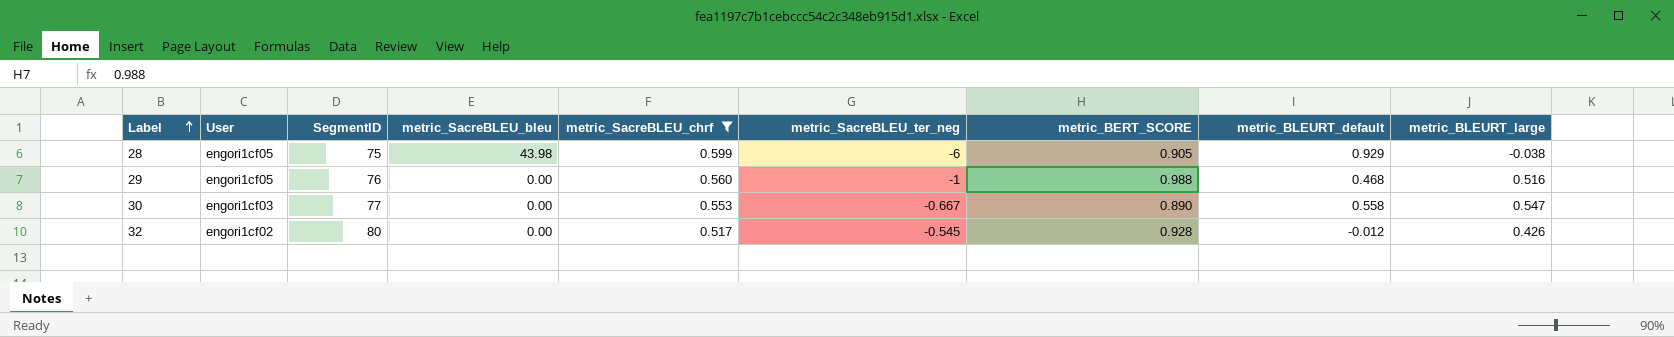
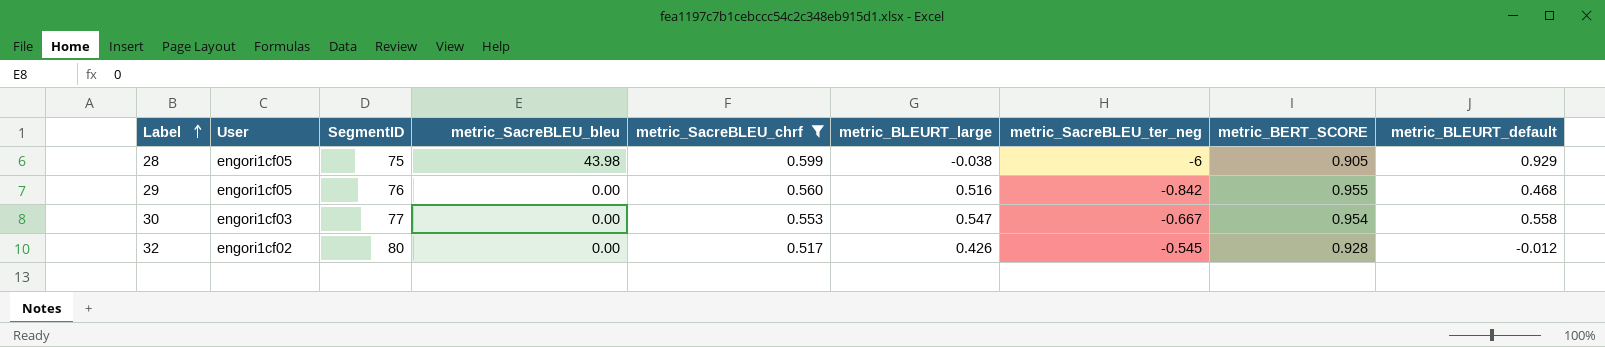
column metric_BLEURT_large | position: 9 -> 6
29 | metric_SacreBLEU_ter_neg: -1 -> -0.842
29 | metric_BERT_SCORE: 0.988 -> 0.955
30 | metric_BERT_SCORE: 0.890 -> 0.954

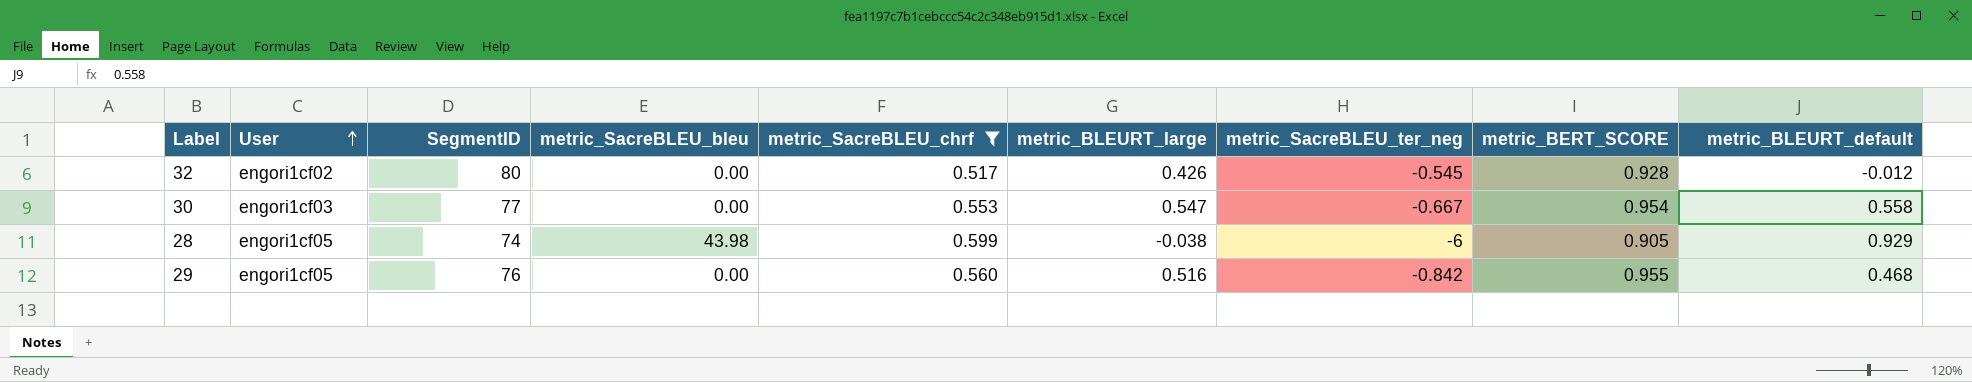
row order: Label ascending -> User ascending
28 | SegmentID: 75 -> 74

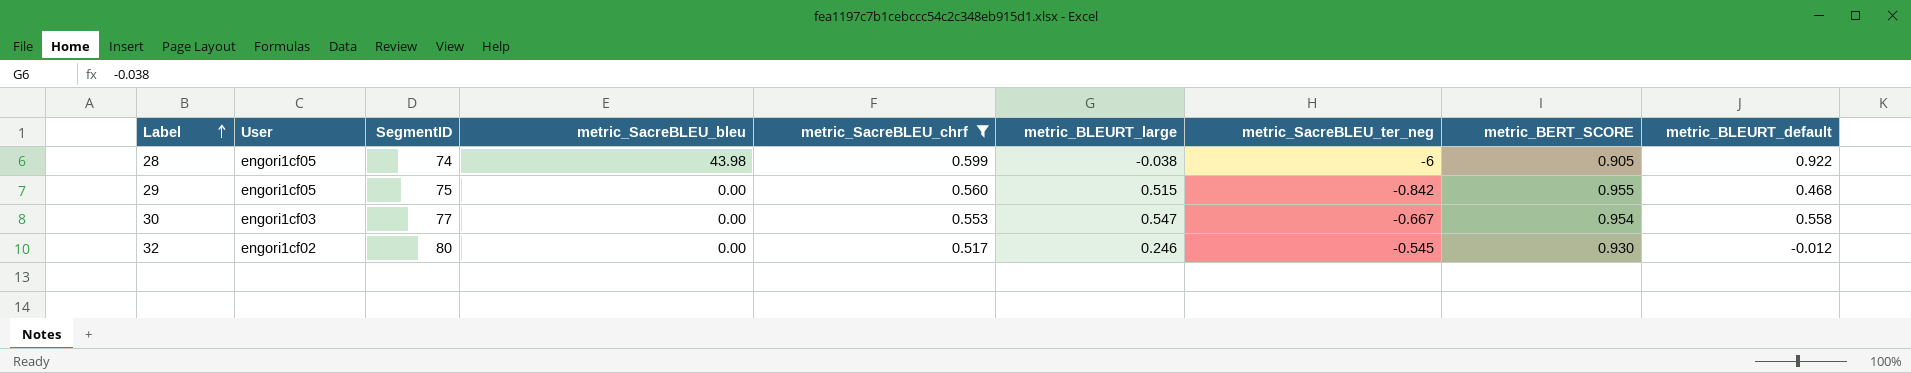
row order: User ascending -> Label ascending
28 | metric_BLEURT_default: 0.929 -> 0.922
29 | SegmentID: 76 -> 75
29 | metric_BLEURT_large: 0.516 -> 0.515
32 | metric_BLEURT_large: 0.426 -> 0.246
32 | metric_BERT_SCORE: 0.928 -> 0.930

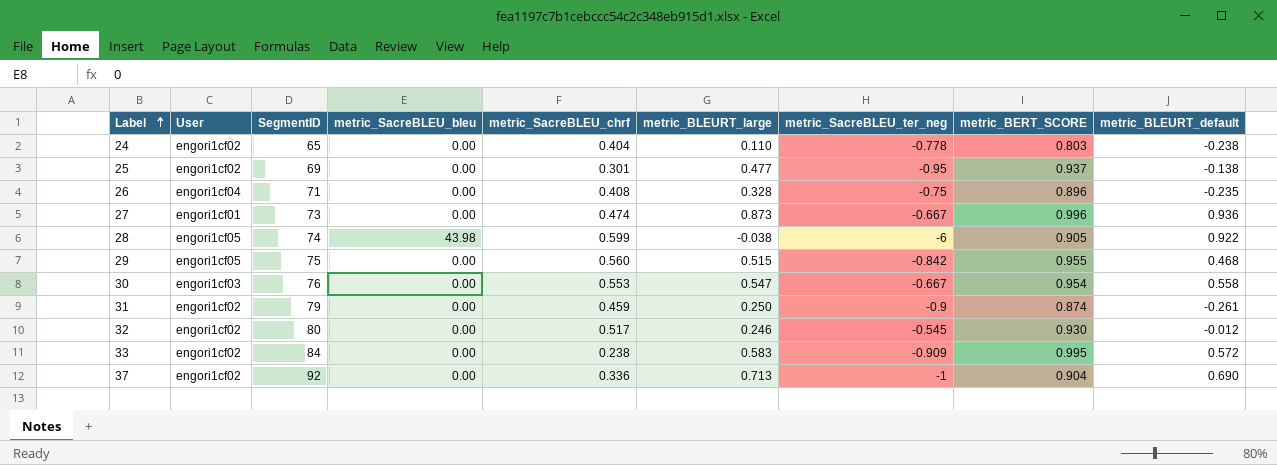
filter: metric_SacreBLEU_chrf >= 0.517 -> none
30 | SegmentID: 77 -> 76

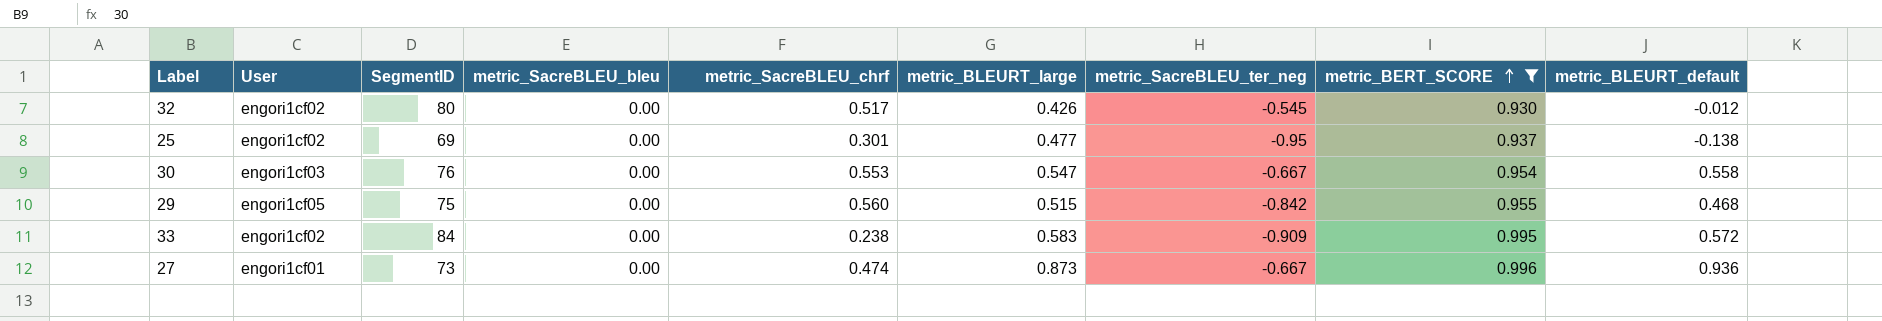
filter: none -> metric_BERT_SCORE >= 0.930
row order: Label ascending -> metric_BERT_SCORE ascending
32 | metric_BLEURT_large: 0.246 -> 0.426

